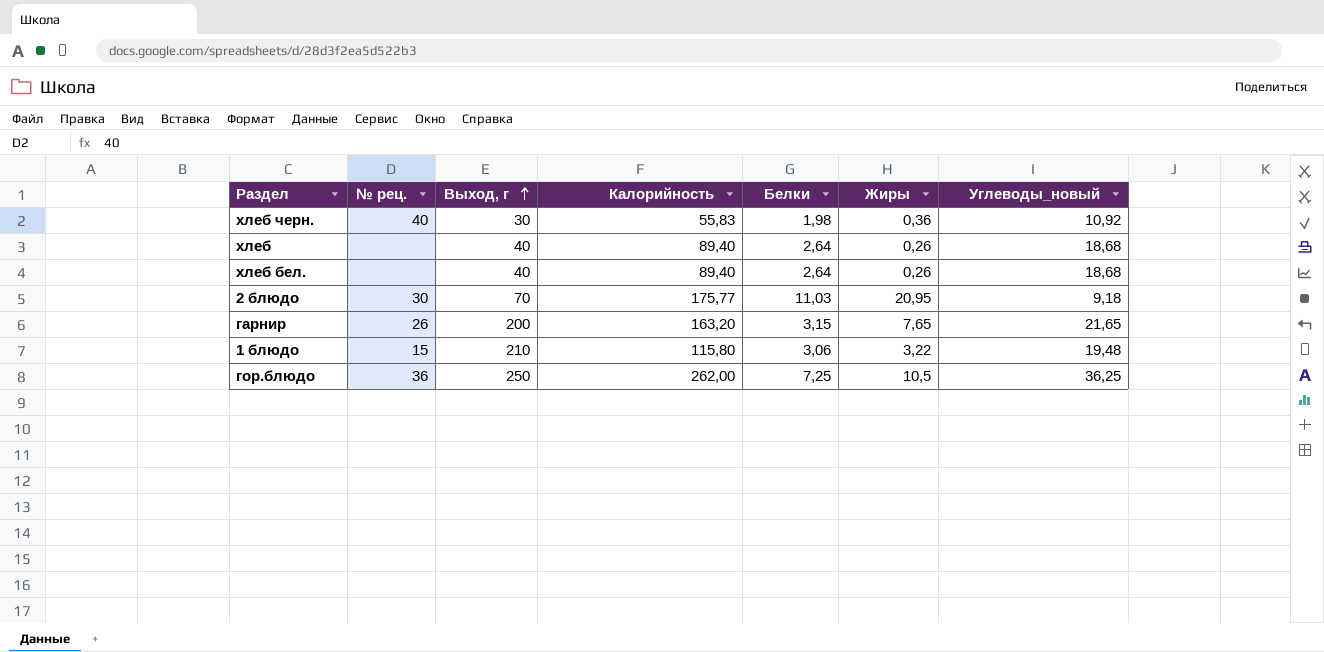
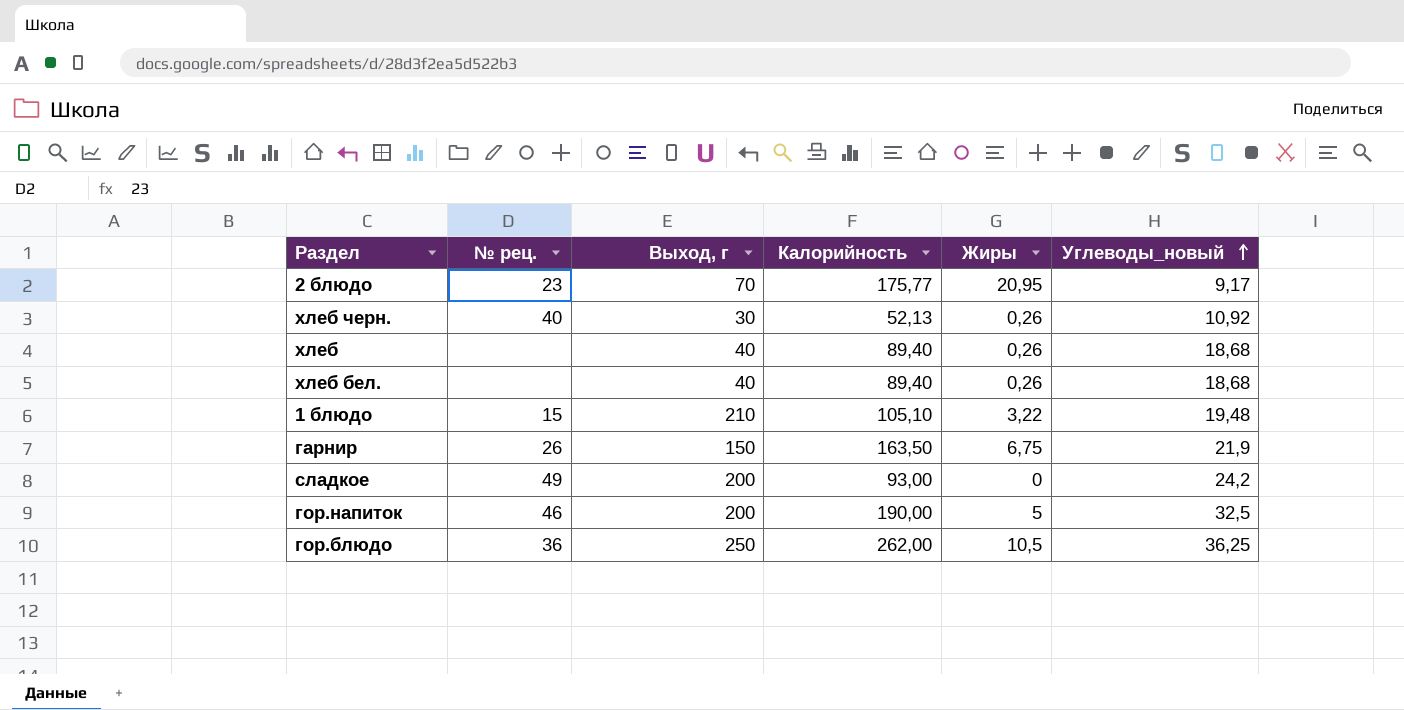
row order: Выход, г ascending -> Углеводы_новый ascending
column Белки | position: 5 -> none
2 блюдо | № рец.: 30 -> 23
2 блюдо | Углеводы_новый: 9,18 -> 9,17
хлеб черн. | Калорийность: 55,83 -> 52,13
хлеб черн. | Жиры: 0,36 -> 0,26
1 блюдо | Калорийность: 115,80 -> 105,10
гарнир | Выход, г: 200 -> 150
гарнир | Калорийность: 163,20 -> 163,50
гарнир | Жиры: 7,65 -> 6,75
гарнир | Углеводы_новый: 21,65 -> 21,9
row сладкое: none -> 49 | 200 | 93,00 | 0 | 24,2
row гор.напиток: none -> 46 | 200 | 190,00 | 5 | 32,5

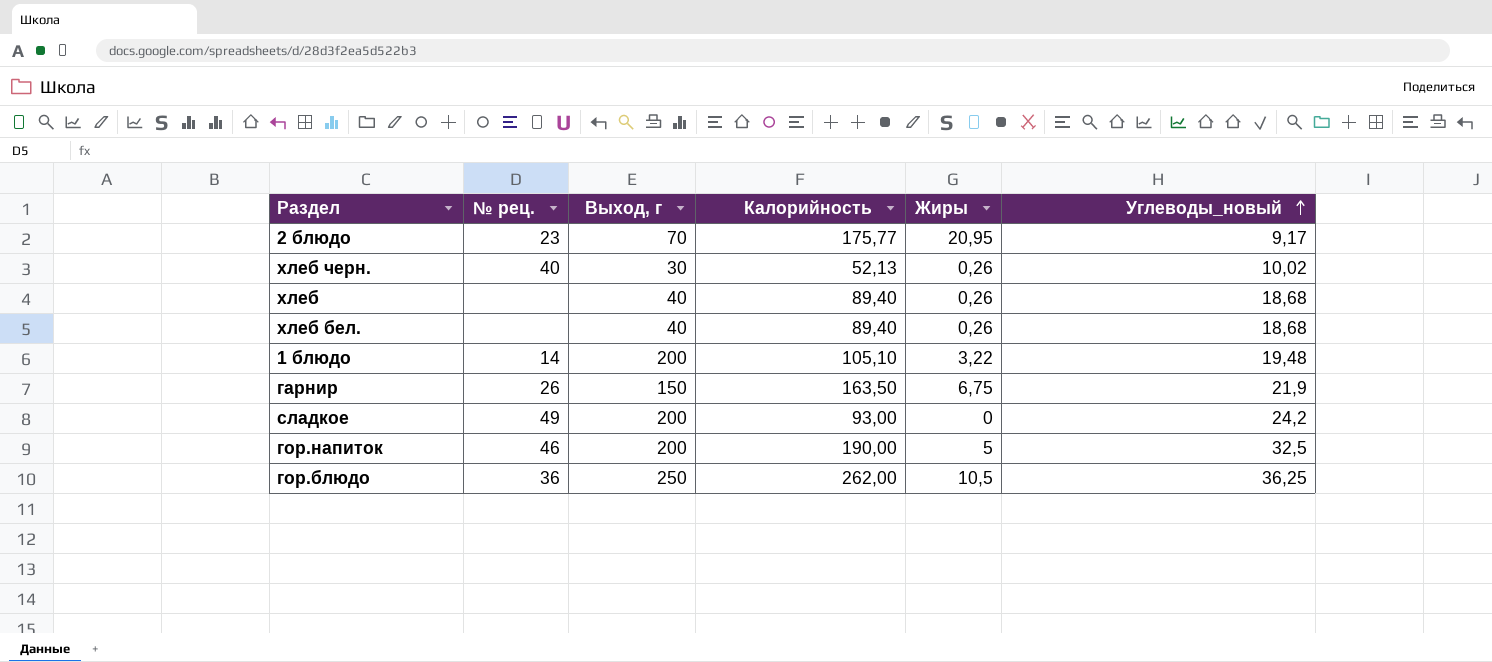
хлеб черн. | Углеводы_новый: 10,92 -> 10,02
1 блюдо | № рец.: 15 -> 14
1 блюдо | Выход, г: 210 -> 200

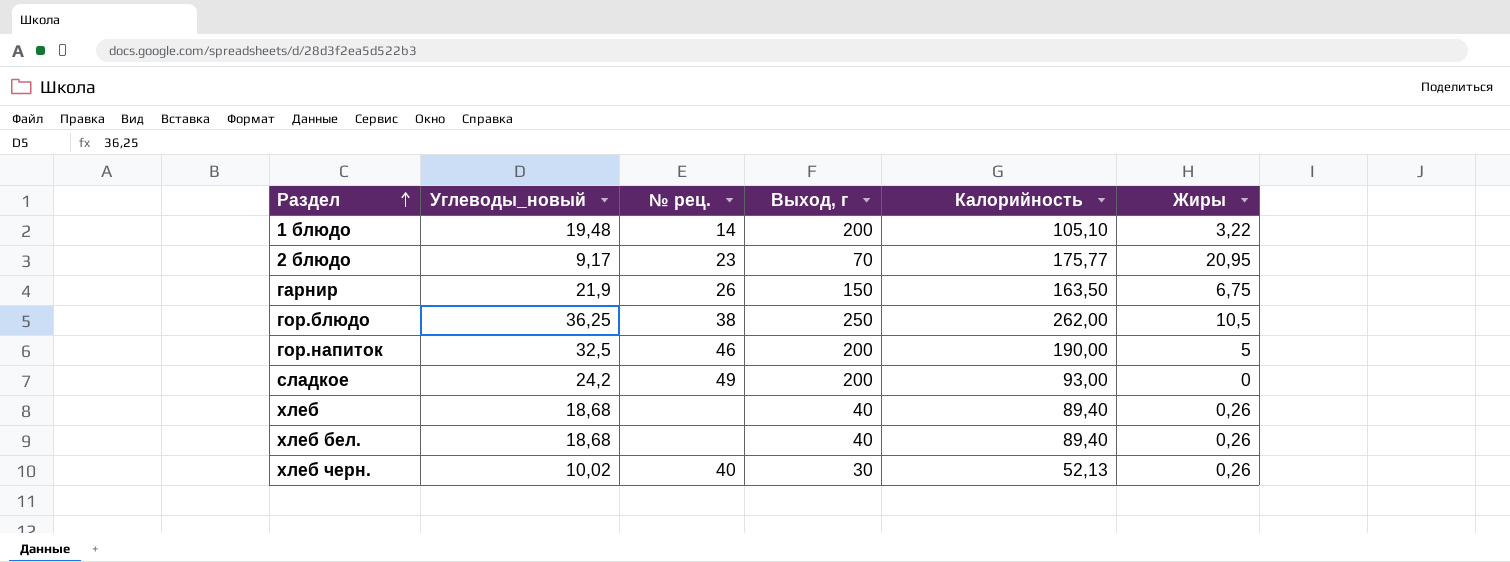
row order: Углеводы_новый ascending -> Раздел ascending
column Углеводы_новый | position: 6 -> 2
гор.блюдо | № рец.: 36 -> 38

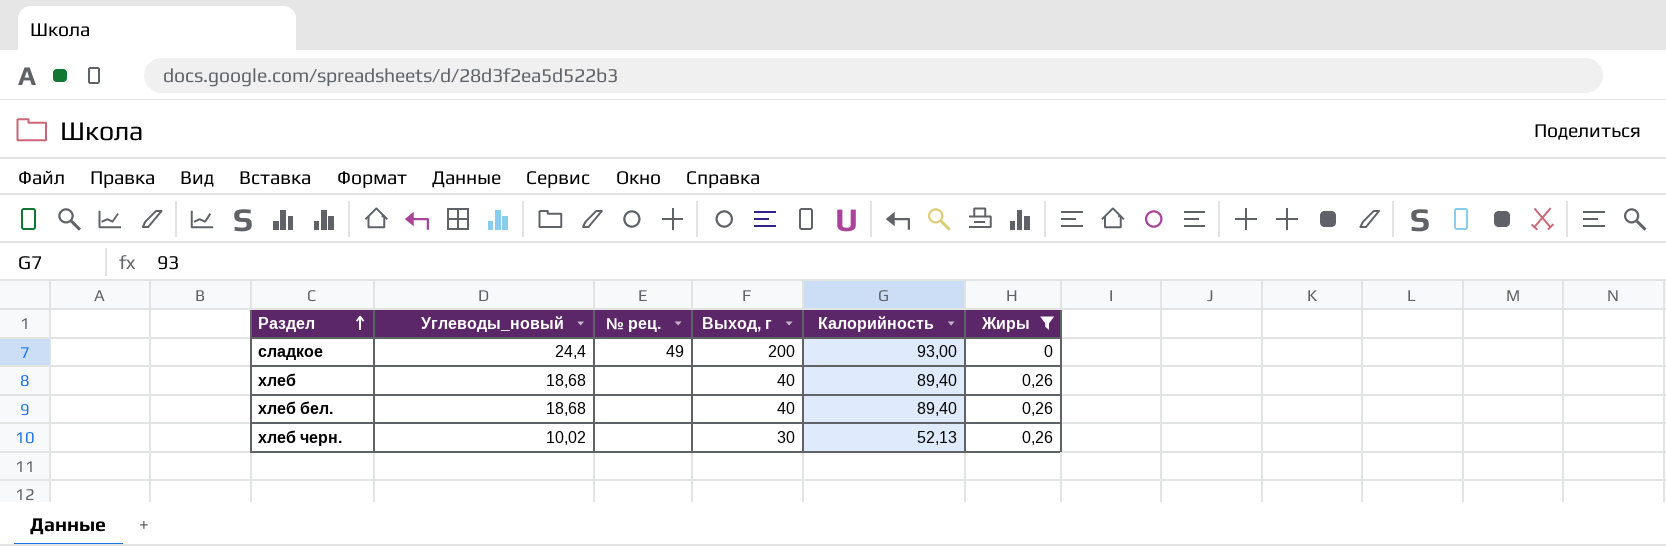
filter: none -> Жиры <= 0,26
сладкое | Углеводы_новый: 24,2 -> 24,4
хлеб черн. | № рец.: 40 -> none

